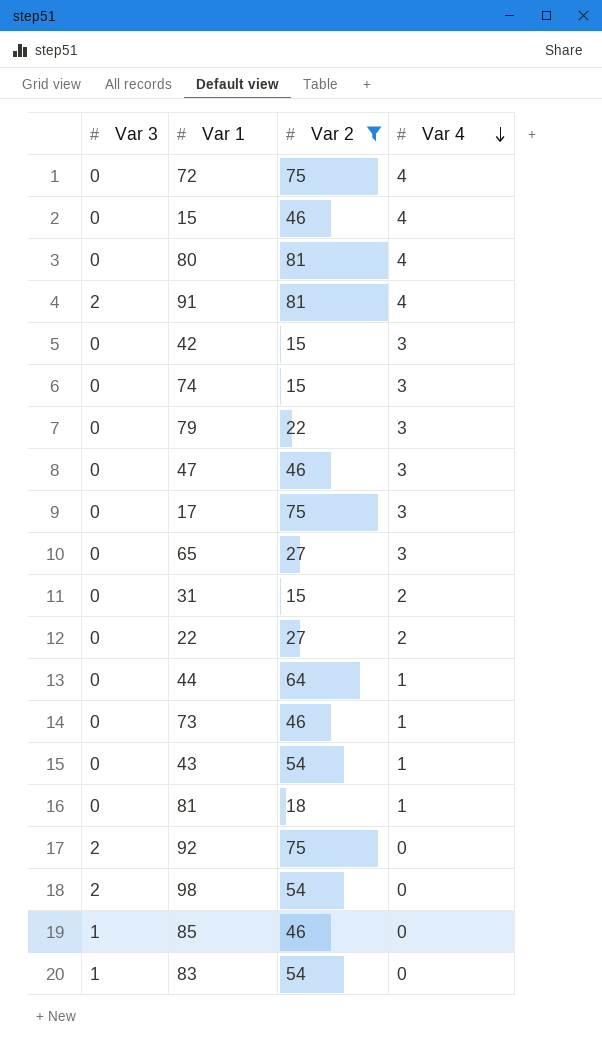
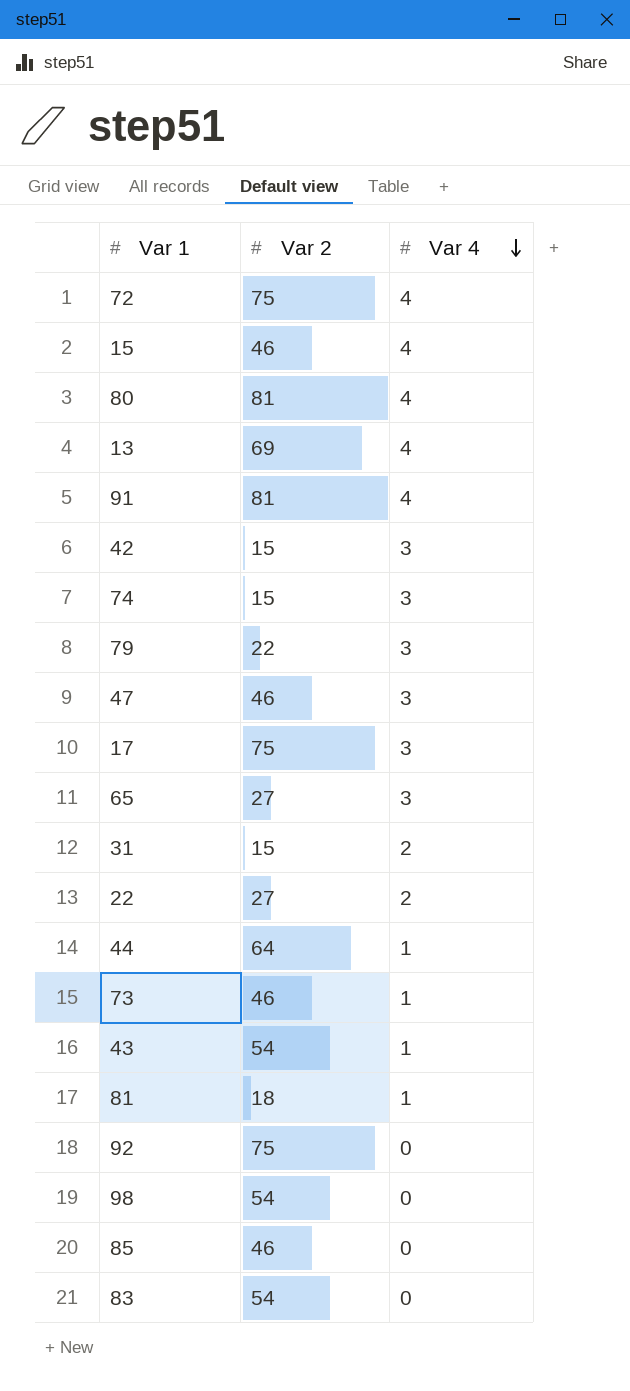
filter: Var 2 != 69 -> none
column Var 3 | position: 1 -> none

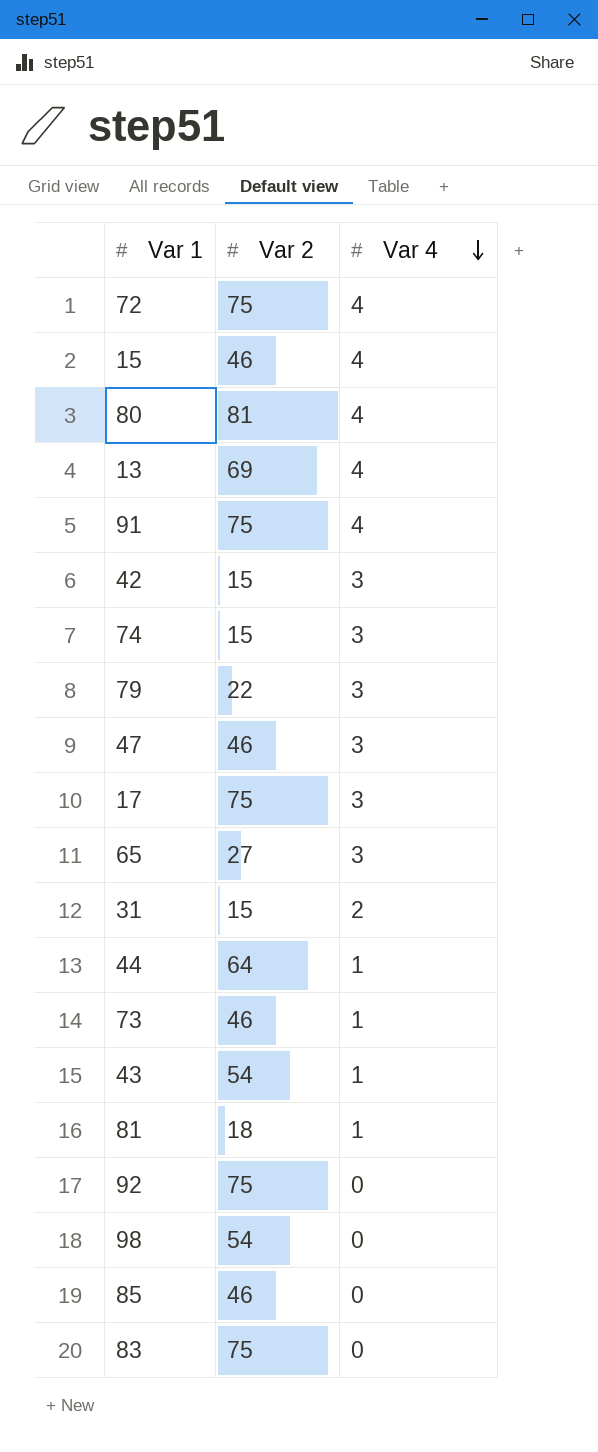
row 22: 27 | 2 -> none
91 | Var 2: 81 -> 75
83 | Var 2: 54 -> 75

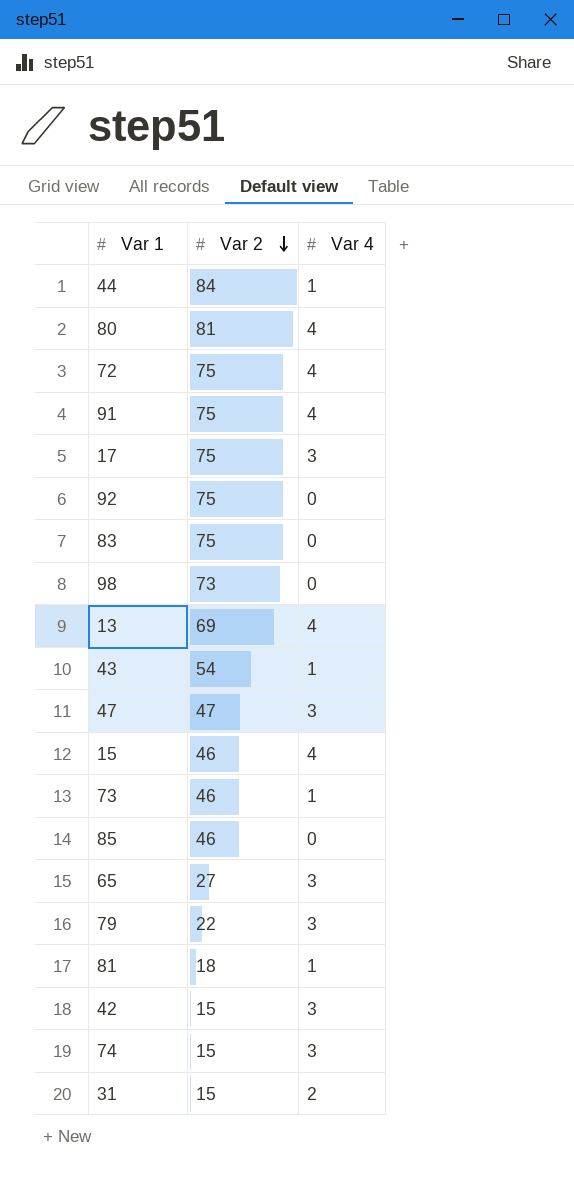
row order: Var 4 descending -> Var 2 descending
44 | Var 2: 64 -> 84
98 | Var 2: 54 -> 73
47 | Var 2: 46 -> 47

